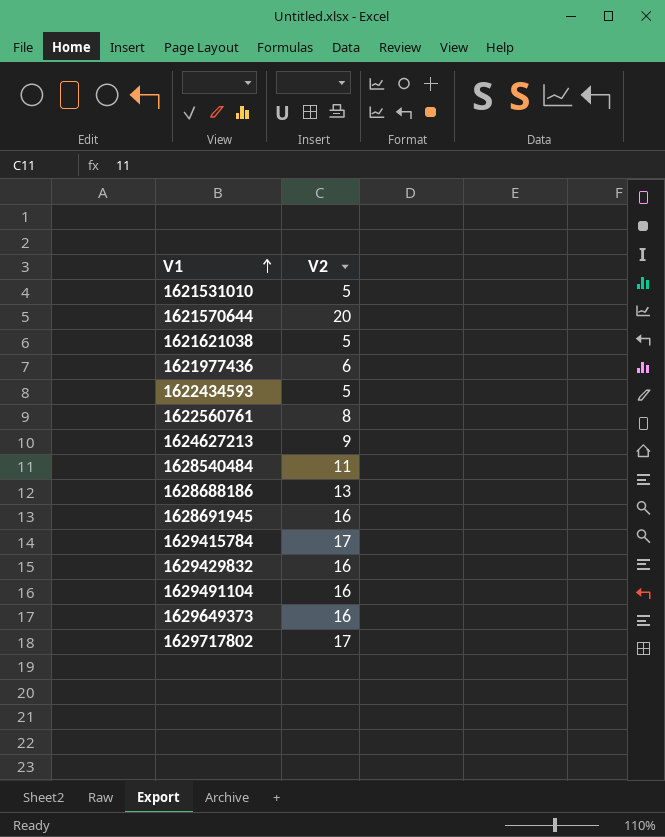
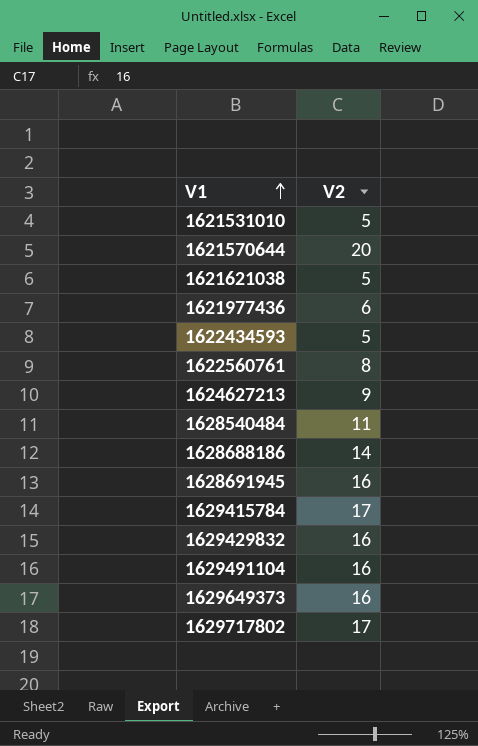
1628688186 | V2: 13 -> 14

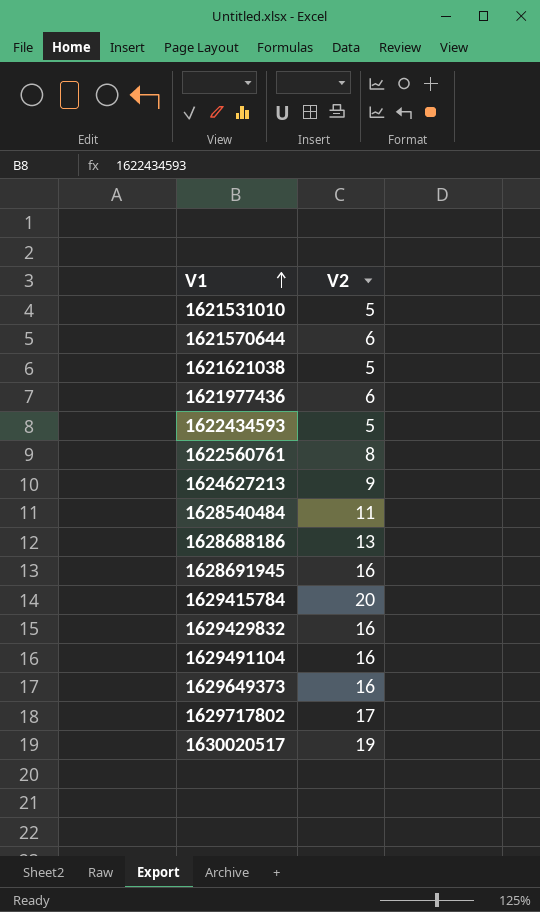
1621570644 | V2: 20 -> 6
1628688186 | V2: 14 -> 13
1629415784 | V2: 17 -> 20
row 1630020517: none -> 19

